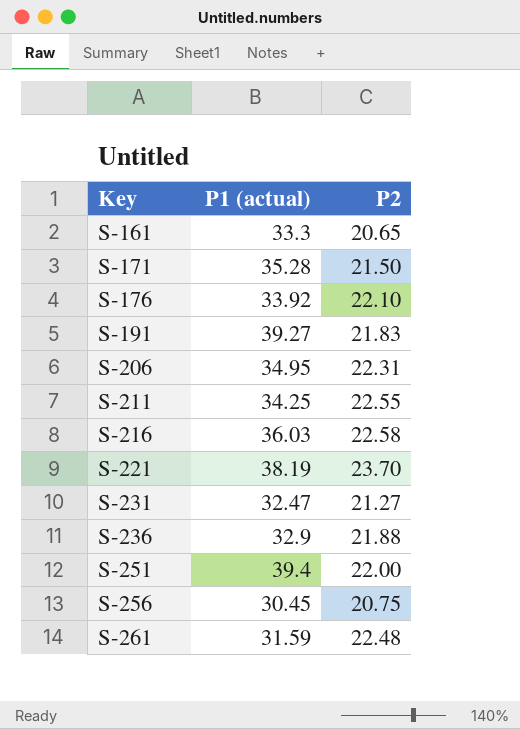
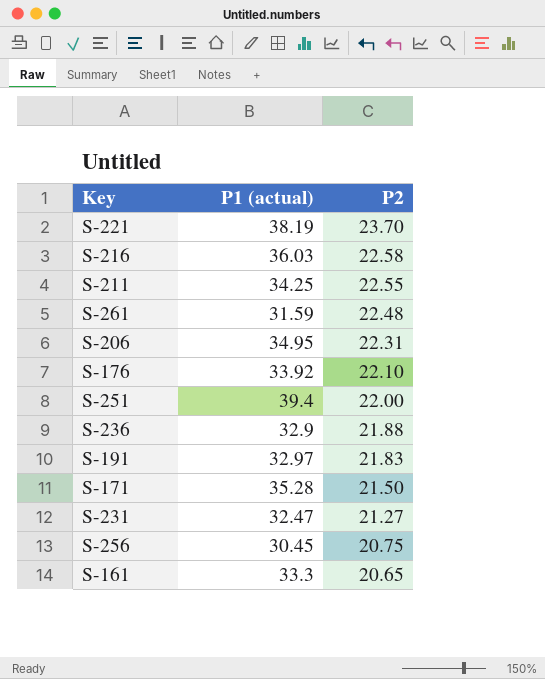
row order: Key ascending -> P2 descending
S-191 | P1 (actual): 39.27 -> 32.97

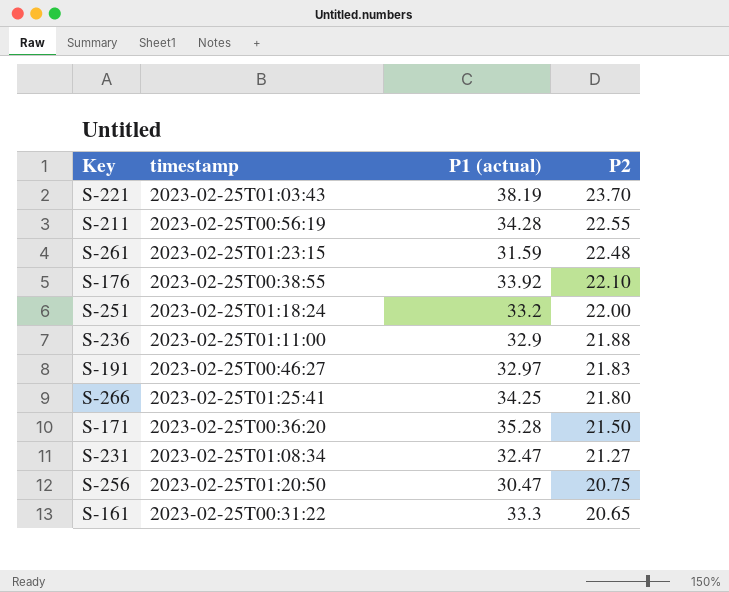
column timestamp | position: none -> 2
row S-216: 36.03 | 22.58 -> none
row S-206: 34.95 | 22.31 -> none
S-211 | P1 (actual): 34.25 -> 34.28
S-251 | P1 (actual): 39.4 -> 33.2
row S-266: none -> 2023-02-25T01:25:41 | 34.25 | 21.80
S-256 | P1 (actual): 30.45 -> 30.47

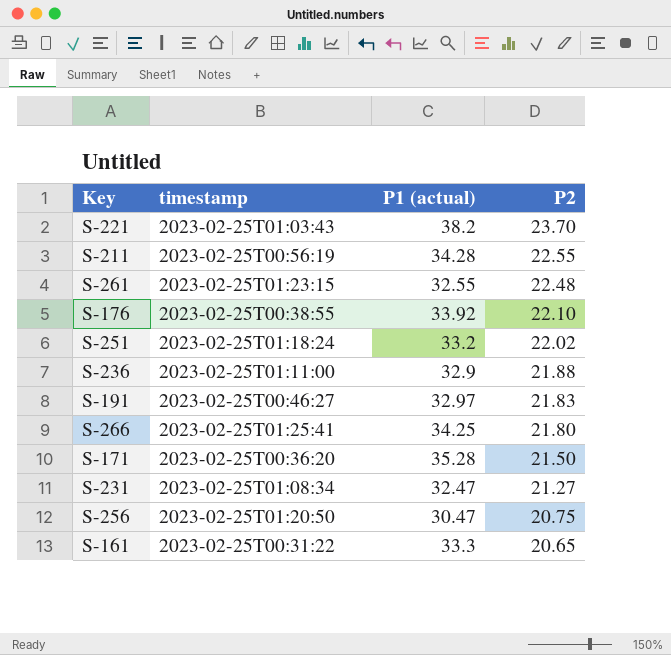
S-221 | P1 (actual): 38.19 -> 38.2
S-261 | P1 (actual): 31.59 -> 32.55
S-251 | P2: 22.00 -> 22.02

